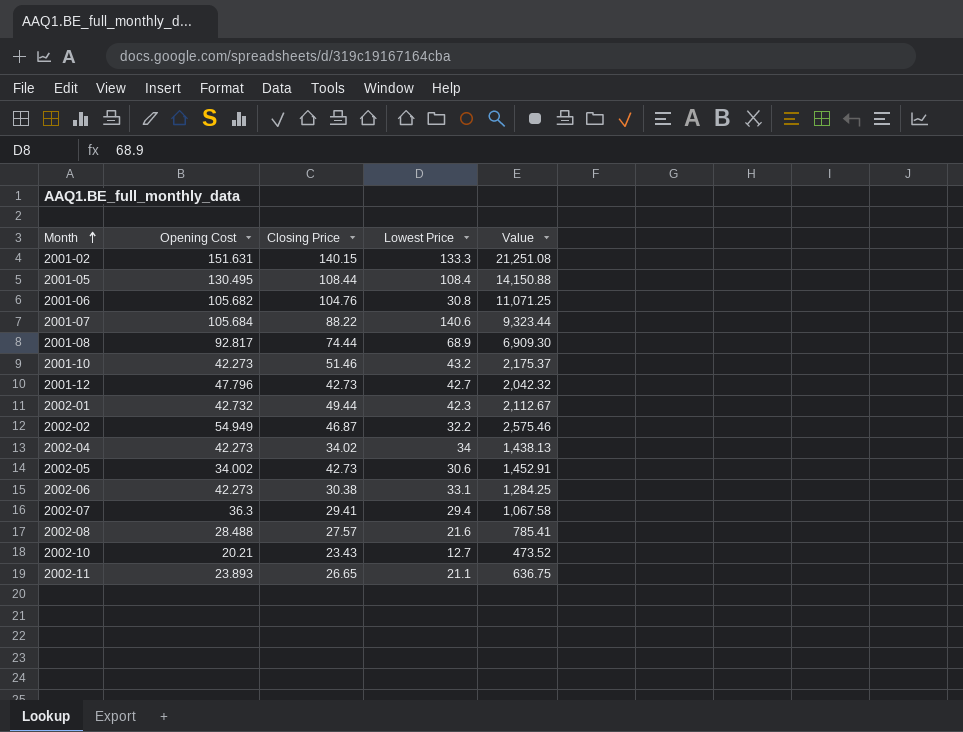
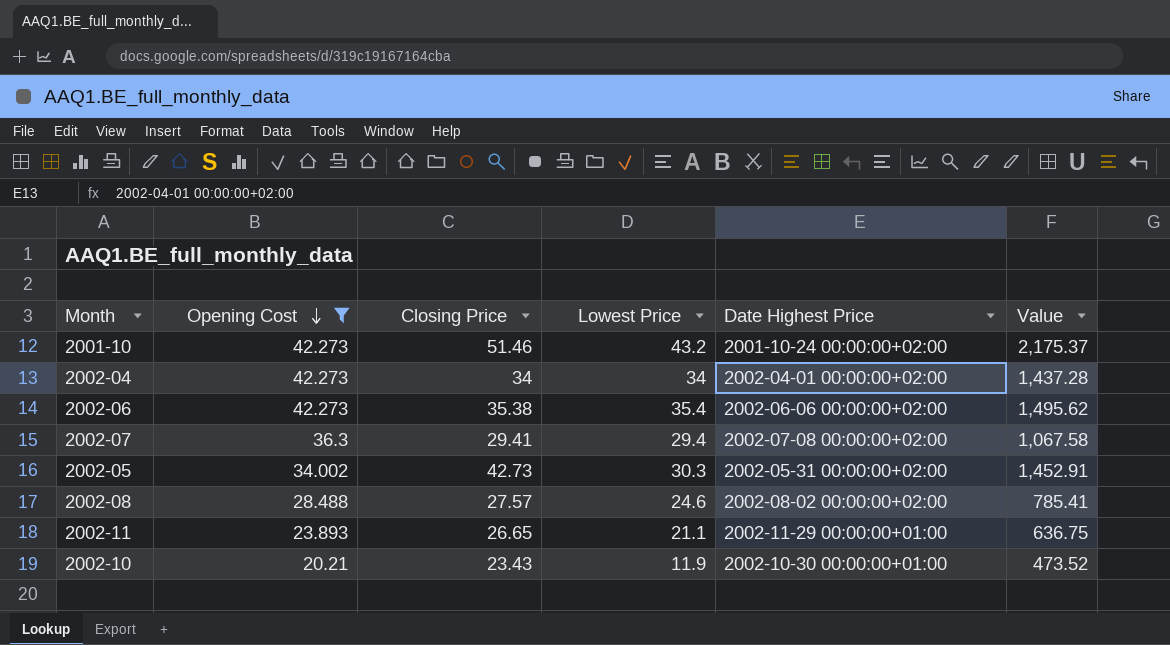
filter: none -> Opening Cost <= 42.273
row order: Month ascending -> Opening Cost descending
column Date Highest Price | position: none -> 5
2002-04 | Closing Price: 34.02 -> 34
2002-04 | Value: 1,438.13 -> 1,437.28
2002-06 | Closing Price: 30.38 -> 35.38
2002-06 | Lowest Price: 33.1 -> 35.4
2002-06 | Value: 1,284.25 -> 1,495.62
2002-05 | Lowest Price: 30.6 -> 30.3
2002-08 | Lowest Price: 21.6 -> 24.6
2002-10 | Lowest Price: 12.7 -> 11.9

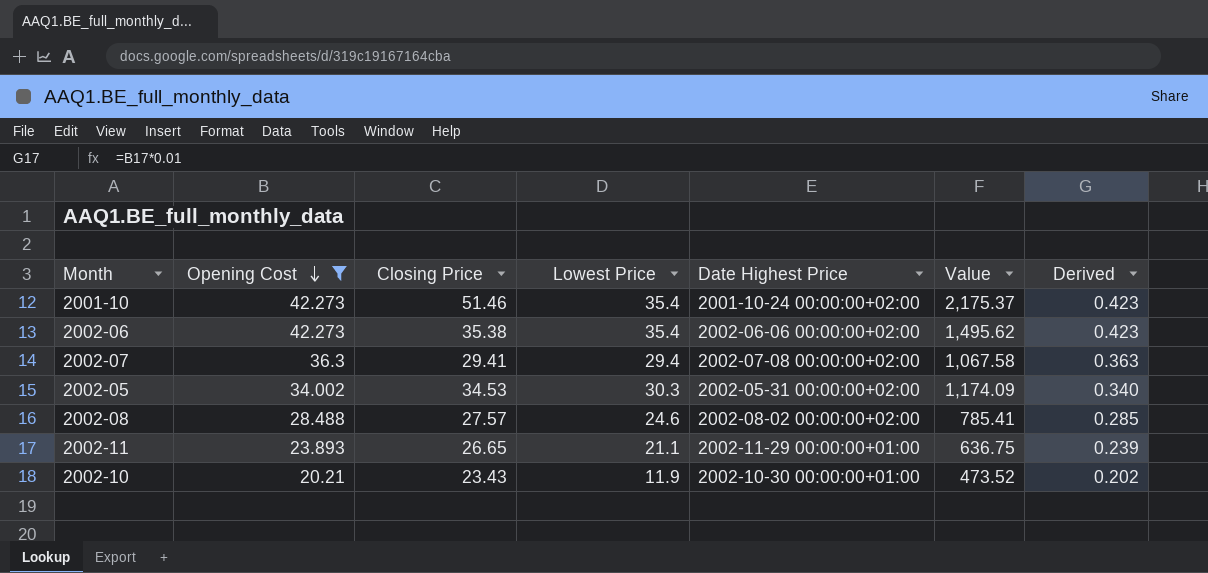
column Derived | formula: none -> [Opening Cost] * 0.01
row 2002-04: 42.273 | 34 | 34 | 2002-04-01 00:00:00+02:00 | 1,437.28 -> none
2001-10 | Lowest Price: 43.2 -> 35.4
2002-05 | Closing Price: 42.73 -> 34.53
2002-05 | Value: 1,452.91 -> 1,174.09

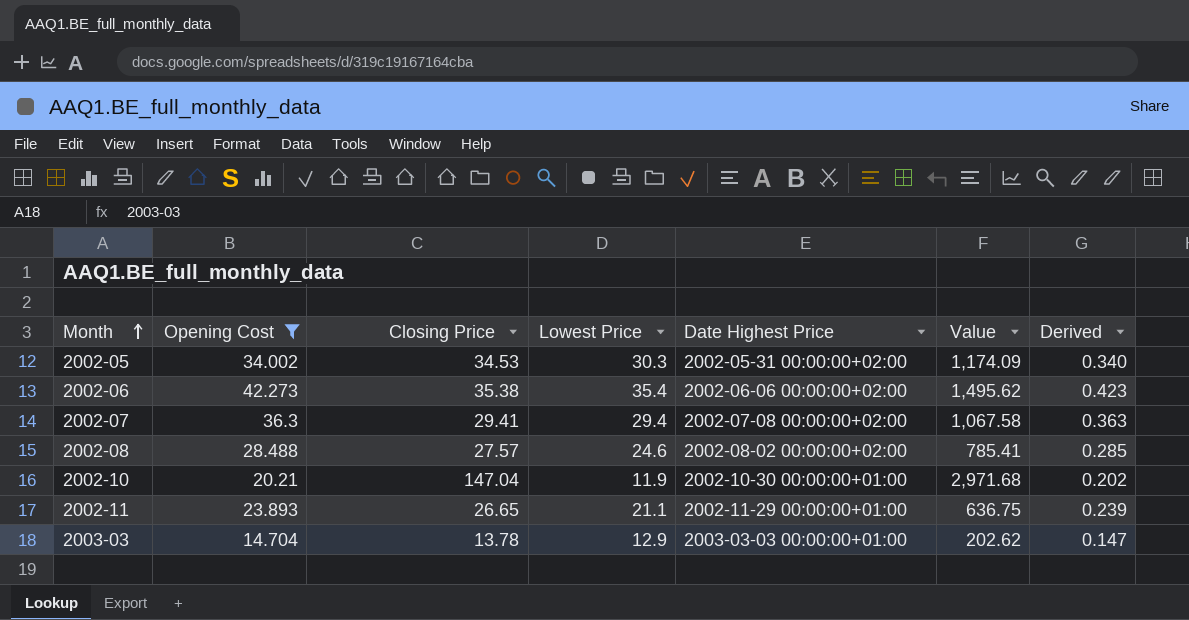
row order: Opening Cost descending -> Month ascending
row 2001-10: 42.273 | 51.46 | 35.4 | 2001-10-24 00:00:00+02:00 | 2,175.37 | 0.423 -> none
2002-10 | Closing Price: 23.43 -> 147.04
2002-10 | Value: 473.52 -> 2,971.68
row 2003-03: none -> 14.704 | 13.78 | 12.9 | 2003-03-03 00:00:00+01:00 | 202.62 | 0.147

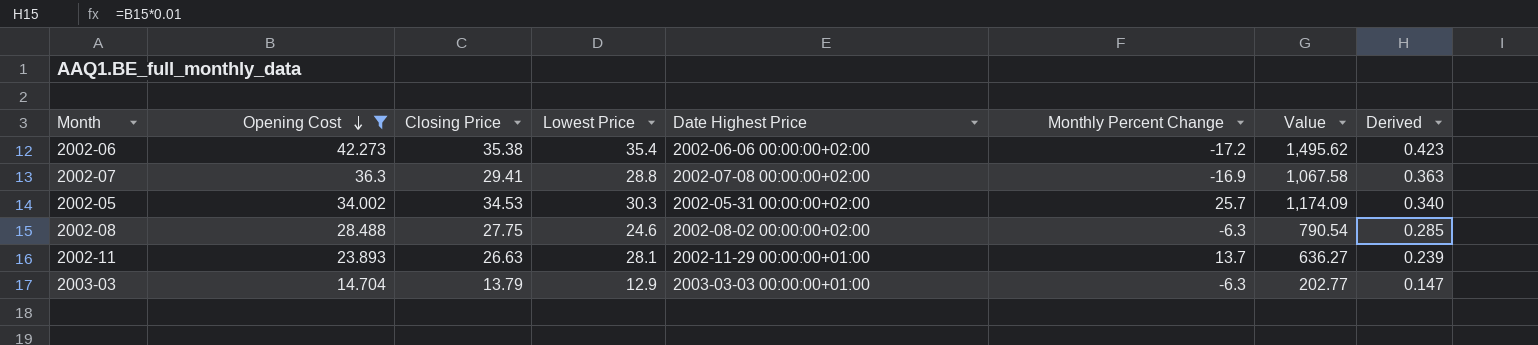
row order: Month ascending -> Opening Cost descending
column Monthly Percent Change | position: none -> 6
row 2002-10: 20.21 | 147.04 | 11.9 | 2002-10-30 00:00:00+01:00 | 2,971.68 | 0.202 -> none
2002-07 | Lowest Price: 29.4 -> 28.8
2002-08 | Closing Price: 27.57 -> 27.75
2002-08 | Value: 785.41 -> 790.54
2002-11 | Closing Price: 26.65 -> 26.63
2002-11 | Lowest Price: 21.1 -> 28.1
2002-11 | Value: 636.75 -> 636.27
2003-03 | Closing Price: 13.78 -> 13.79
2003-03 | Value: 202.62 -> 202.77

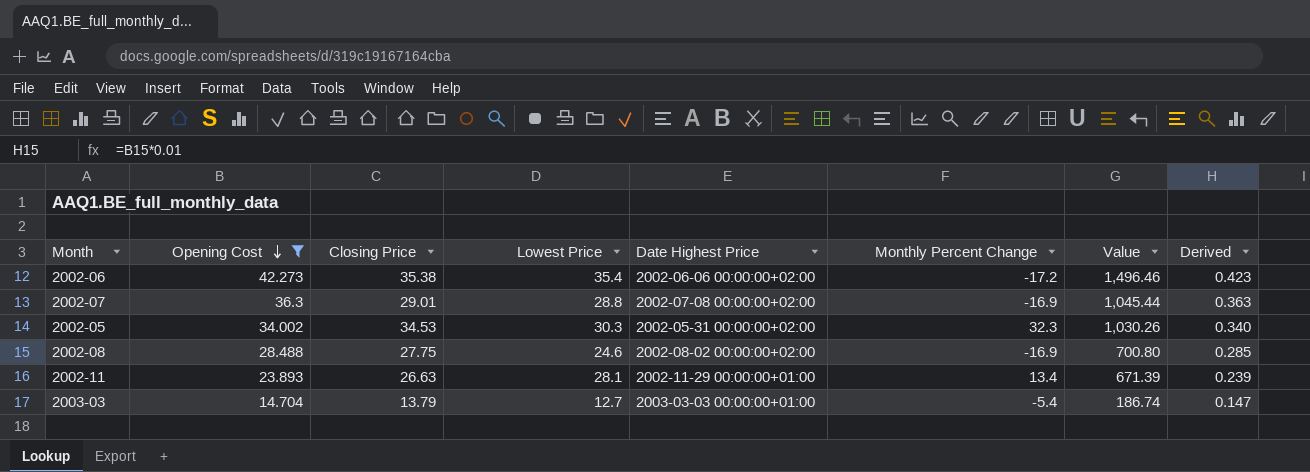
column Value | formula: [Opening Cost] * [Closing Price] -> [Opening Cost] * [Lowest Price]
2002-07 | Closing Price: 29.41 -> 29.01
2002-05 | Monthly Percent Change: 25.7 -> 32.3
2002-08 | Monthly Percent Change: -6.3 -> -16.9
2002-11 | Monthly Percent Change: 13.7 -> 13.4
2003-03 | Lowest Price: 12.9 -> 12.7
2003-03 | Monthly Percent Change: -6.3 -> -5.4

